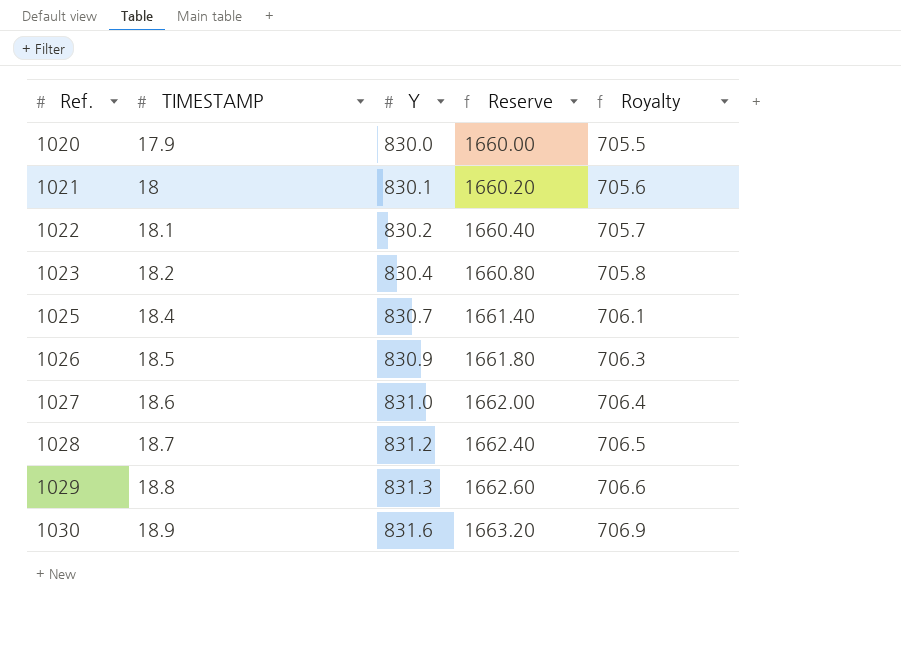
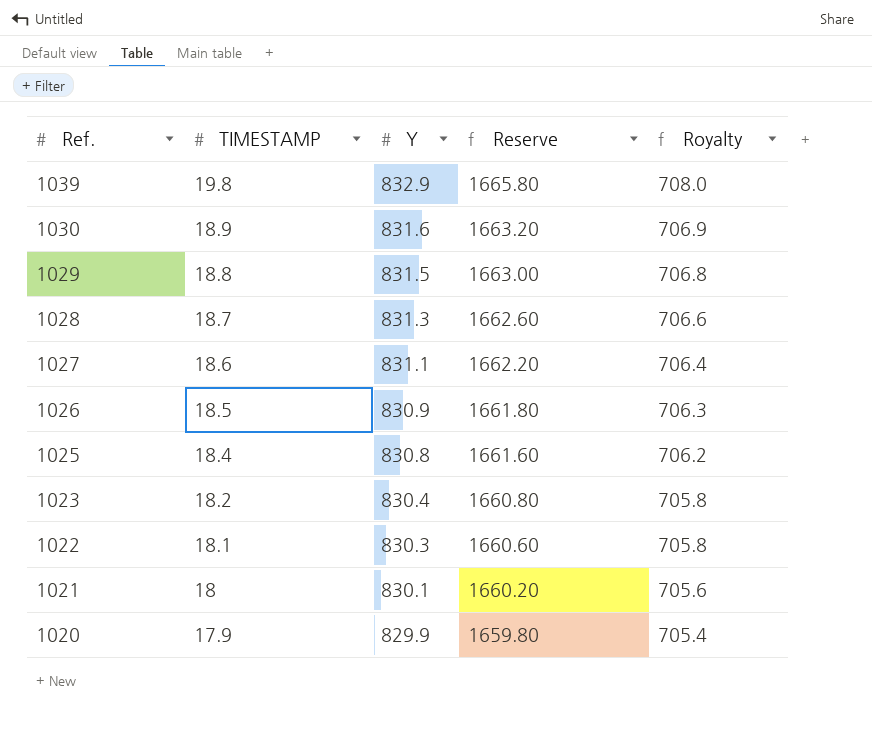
row order: Ref. ascending -> Ref. descending
row 1039: none -> 19.8 | 832.9 | 1665.80 | 708.0
1029 | Y: 831.3 -> 831.5
1029 | Reserve: 1662.60 -> 1663.00
1029 | Royalty: 706.6 -> 706.8
1028 | Y: 831.2 -> 831.3
1028 | Reserve: 1662.40 -> 1662.60
1028 | Royalty: 706.5 -> 706.6
1027 | Y: 831.0 -> 831.1
1027 | Reserve: 1662.00 -> 1662.20
1025 | Y: 830.7 -> 830.8
1025 | Reserve: 1661.40 -> 1661.60
1025 | Royalty: 706.1 -> 706.2
1022 | Y: 830.2 -> 830.3
1022 | Reserve: 1660.40 -> 1660.60
1022 | Royalty: 705.7 -> 705.8
1020 | Y: 830.0 -> 829.9
1020 | Reserve: 1660.00 -> 1659.80
1020 | Royalty: 705.5 -> 705.4

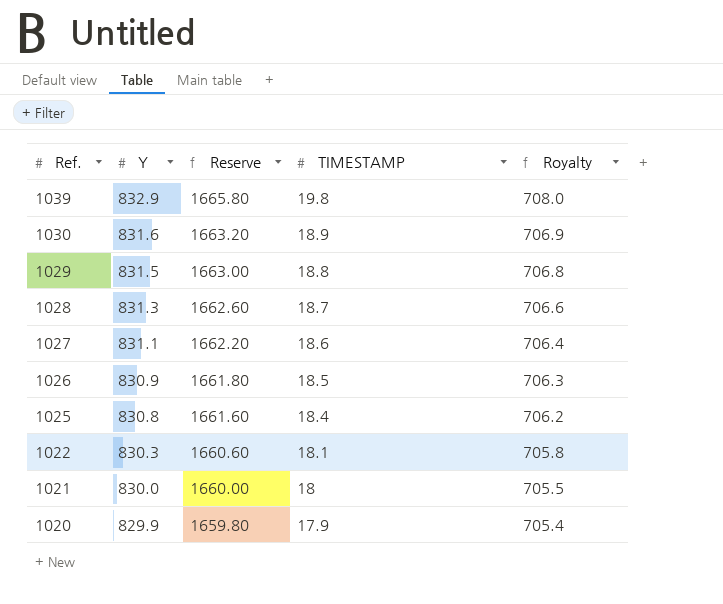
column TIMESTAMP | position: 2 -> 4
row 1023: 18.2 | 830.4 | 1660.80 | 705.8 -> none
1021 | Y: 830.1 -> 830.0
1021 | Reserve: 1660.20 -> 1660.00
1021 | Royalty: 705.6 -> 705.5

